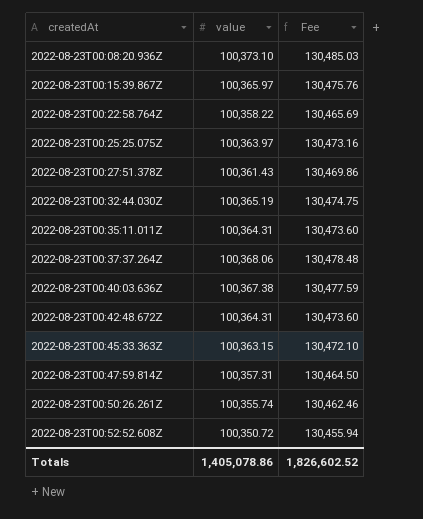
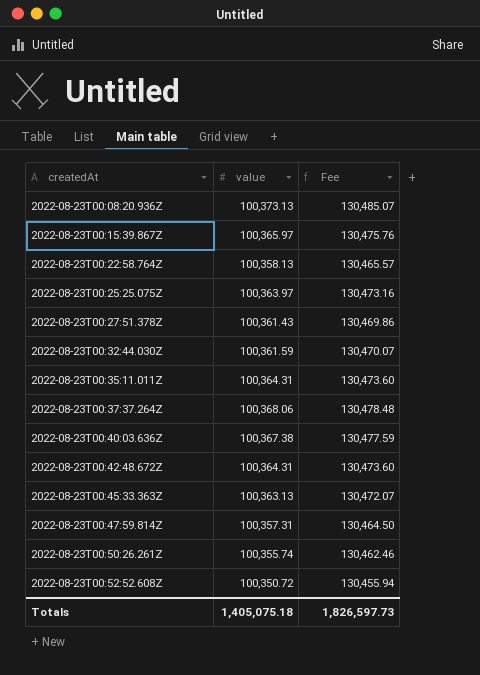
2022-08-23T00:08:20.936Z | value: 100,373.10 -> 100,373.13
2022-08-23T00:08:20.936Z | Fee: 130,485.03 -> 130,485.07
2022-08-23T00:22:58.764Z | value: 100,358.22 -> 100,358.13
2022-08-23T00:22:58.764Z | Fee: 130,465.69 -> 130,465.57
2022-08-23T00:32:44.030Z | value: 100,365.19 -> 100,361.59
2022-08-23T00:32:44.030Z | Fee: 130,474.75 -> 130,470.07
2022-08-23T00:45:33.363Z | value: 100,363.15 -> 100,363.13
2022-08-23T00:45:33.363Z | Fee: 130,472.10 -> 130,472.07
Totals | value: 1,405,078.86 -> 1,405,075.18
Totals | Fee: 1,826,602.52 -> 1,826,597.73

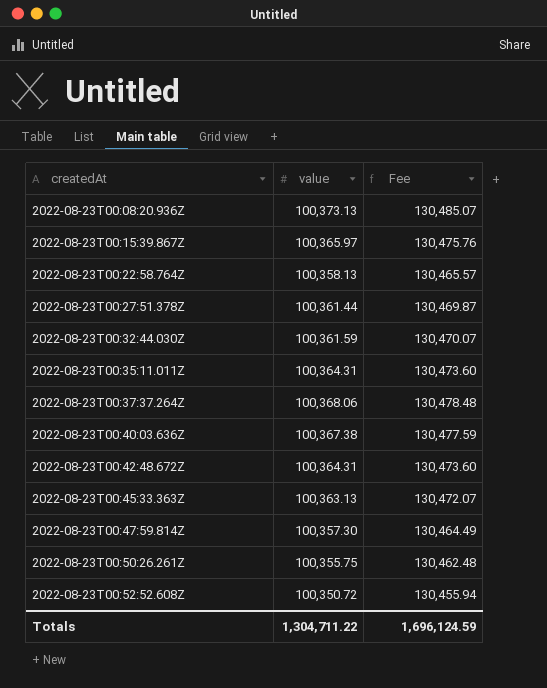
row 2022-08-23T00:25:25.075Z: 100,363.97 | 130,473.16 -> none
2022-08-23T00:27:51.378Z | value: 100,361.43 -> 100,361.44
2022-08-23T00:27:51.378Z | Fee: 130,469.86 -> 130,469.87
2022-08-23T00:47:59.814Z | value: 100,357.31 -> 100,357.30
2022-08-23T00:47:59.814Z | Fee: 130,464.50 -> 130,464.49
2022-08-23T00:50:26.261Z | value: 100,355.74 -> 100,355.75
2022-08-23T00:50:26.261Z | Fee: 130,462.46 -> 130,462.48
Totals | value: 1,405,075.18 -> 1,304,711.22
Totals | Fee: 1,826,597.73 -> 1,696,124.59

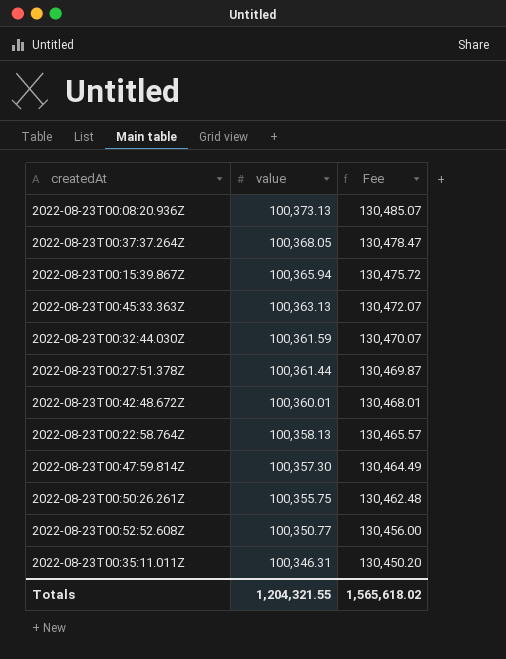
row order: createdAt ascending -> value descending
row 2022-08-23T00:40:03.636Z: 100,367.38 | 130,477.59 -> none
2022-08-23T00:37:37.264Z | value: 100,368.06 -> 100,368.05
2022-08-23T00:37:37.264Z | Fee: 130,478.48 -> 130,478.47
2022-08-23T00:15:39.867Z | value: 100,365.97 -> 100,365.94
2022-08-23T00:15:39.867Z | Fee: 130,475.76 -> 130,475.72
2022-08-23T00:42:48.672Z | value: 100,364.31 -> 100,360.01
2022-08-23T00:42:48.672Z | Fee: 130,473.60 -> 130,468.01
2022-08-23T00:52:52.608Z | value: 100,350.72 -> 100,350.77
2022-08-23T00:52:52.608Z | Fee: 130,455.94 -> 130,456.00
2022-08-23T00:35:11.011Z | value: 100,364.31 -> 100,346.31
2022-08-23T00:35:11.011Z | Fee: 130,473.60 -> 130,450.20
Totals | value: 1,304,711.22 -> 1,204,321.55
Totals | Fee: 1,696,124.59 -> 1,565,618.02

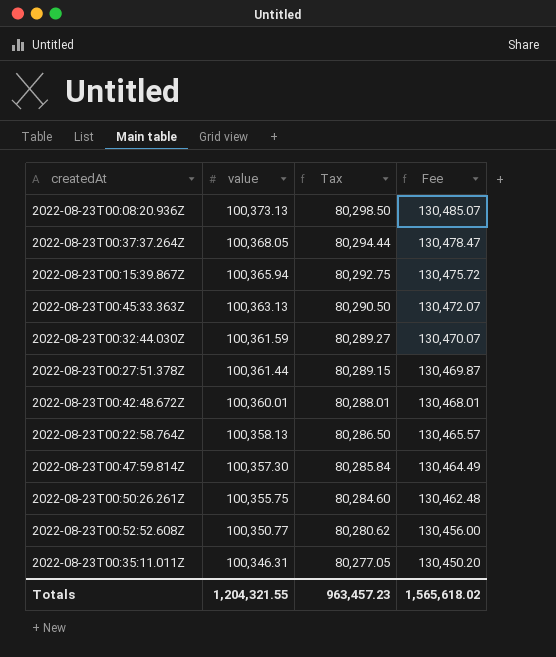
column Tax | formula: none -> [value] * 0.8

